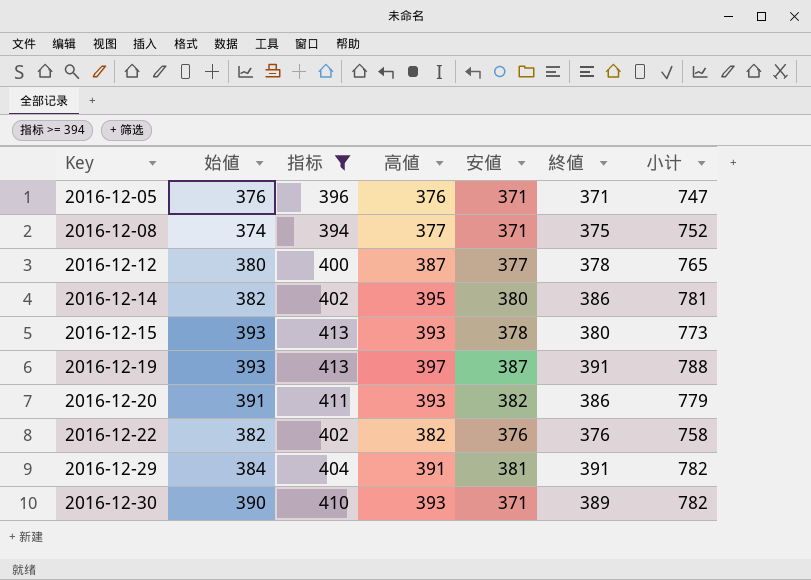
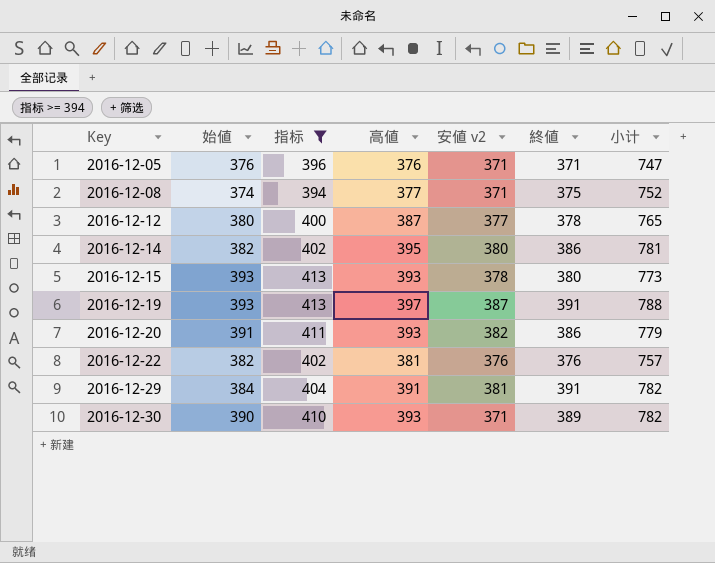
column name: 安値 -> 安値 v2
2016-12-22 | 高値: 382 -> 381
2016-12-22 | 小计: 758 -> 757

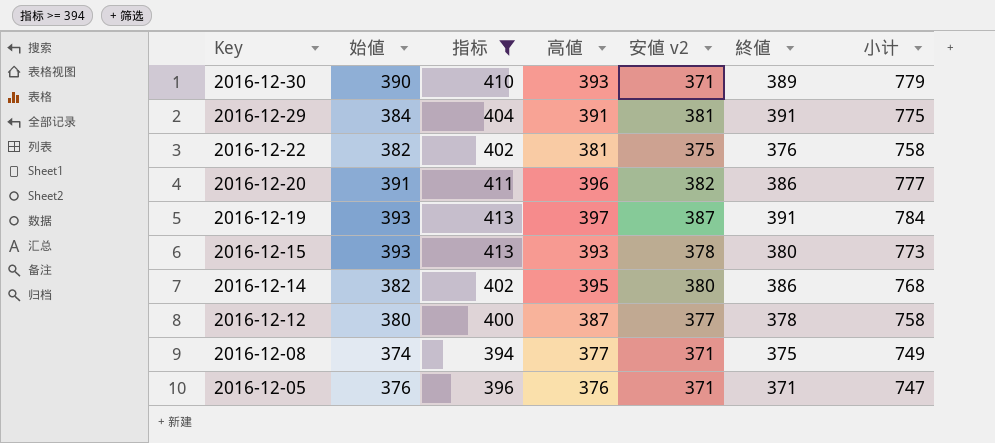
row order: Key ascending -> Key descending
column 小计 | formula: [高値] + [終値] -> [始値] + [終値]
2016-12-22 | 安値 v2: 376 -> 375
2016-12-20 | 高値: 393 -> 396

